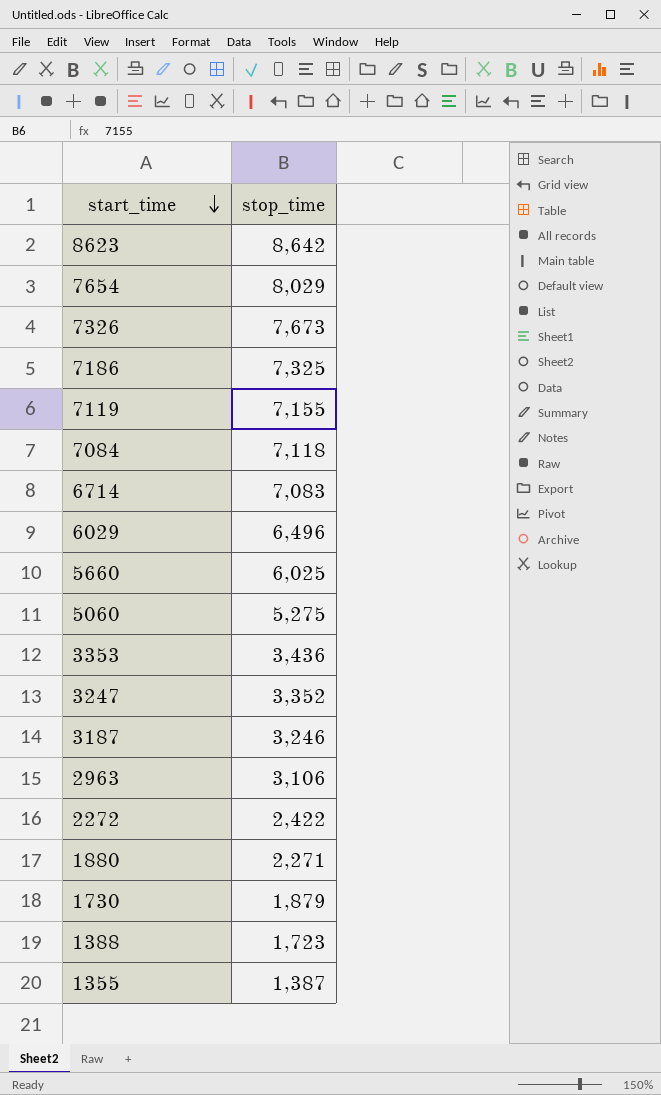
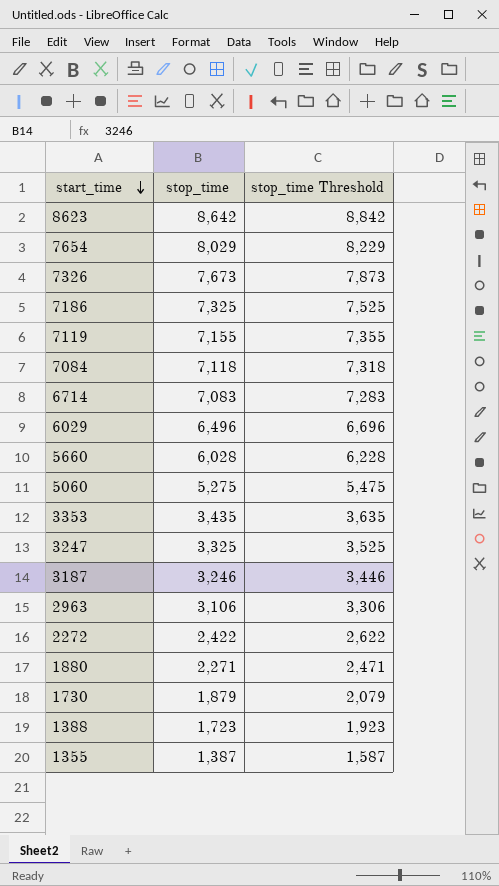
column stop_time Threshold | formula: none -> [stop_time] + 200
5660 | stop_time: 6,025 -> 6,028
3353 | stop_time: 3,436 -> 3,435
3247 | stop_time: 3,352 -> 3,325

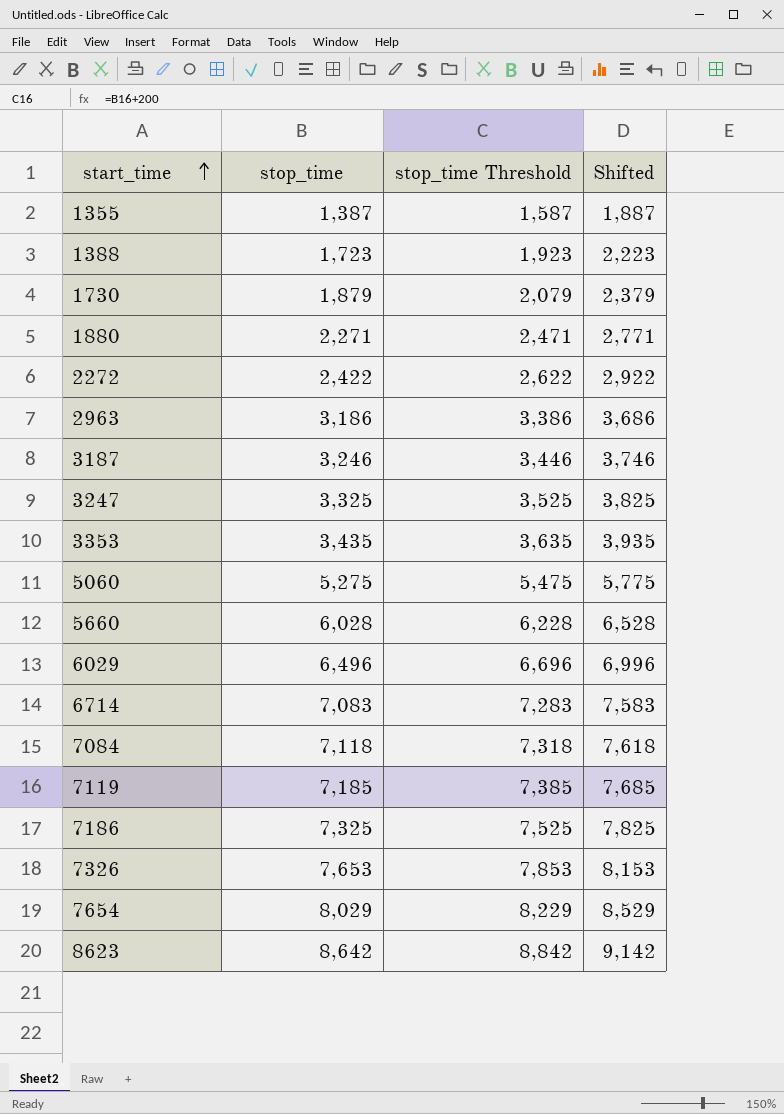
row order: start_time descending -> start_time ascending
column Shifted | formula: none -> [stop_time] + 500
2963 | stop_time: 3,106 -> 3,186
2963 | stop_time Threshold: 3,306 -> 3,386
7119 | stop_time: 7,155 -> 7,185
7119 | stop_time Threshold: 7,355 -> 7,385
7326 | stop_time: 7,673 -> 7,653
7326 | stop_time Threshold: 7,873 -> 7,853

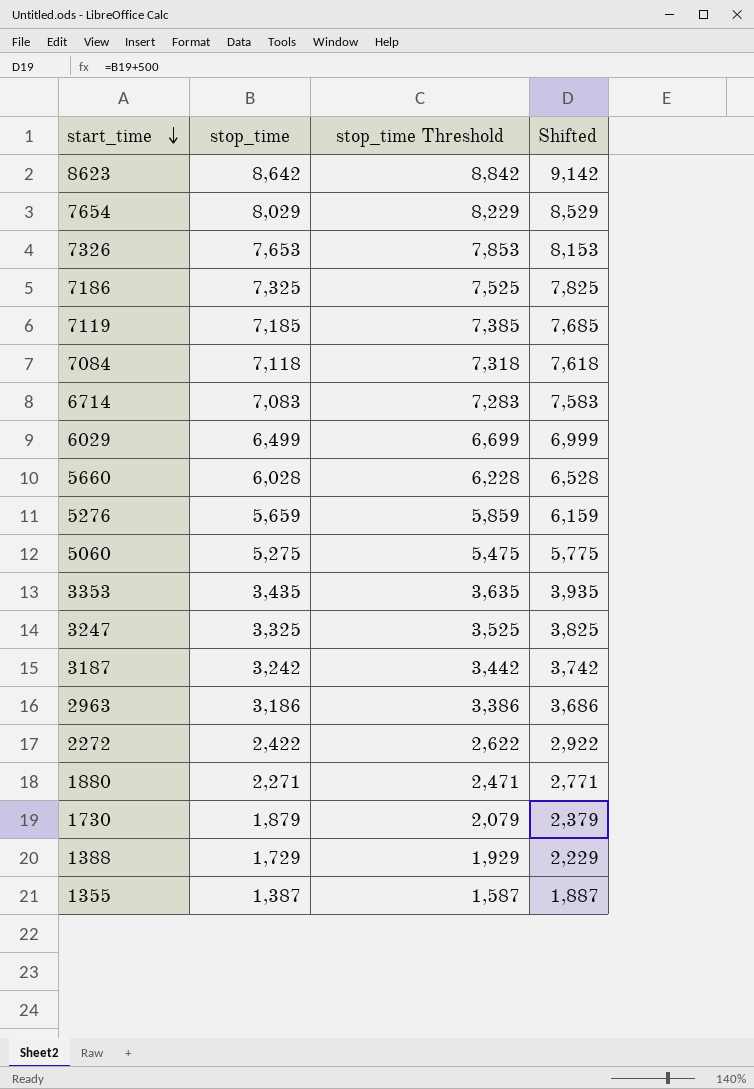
row order: start_time ascending -> start_time descending
6029 | stop_time: 6,496 -> 6,499
6029 | stop_time Threshold: 6,696 -> 6,699
6029 | Shifted: 6,996 -> 6,999
row 5276: none -> 5,659 | 5,859 | 6,159
3187 | stop_time: 3,246 -> 3,242
3187 | stop_time Threshold: 3,446 -> 3,442
3187 | Shifted: 3,746 -> 3,742
1388 | stop_time: 1,723 -> 1,729
1388 | stop_time Threshold: 1,923 -> 1,929
1388 | Shifted: 2,223 -> 2,229

